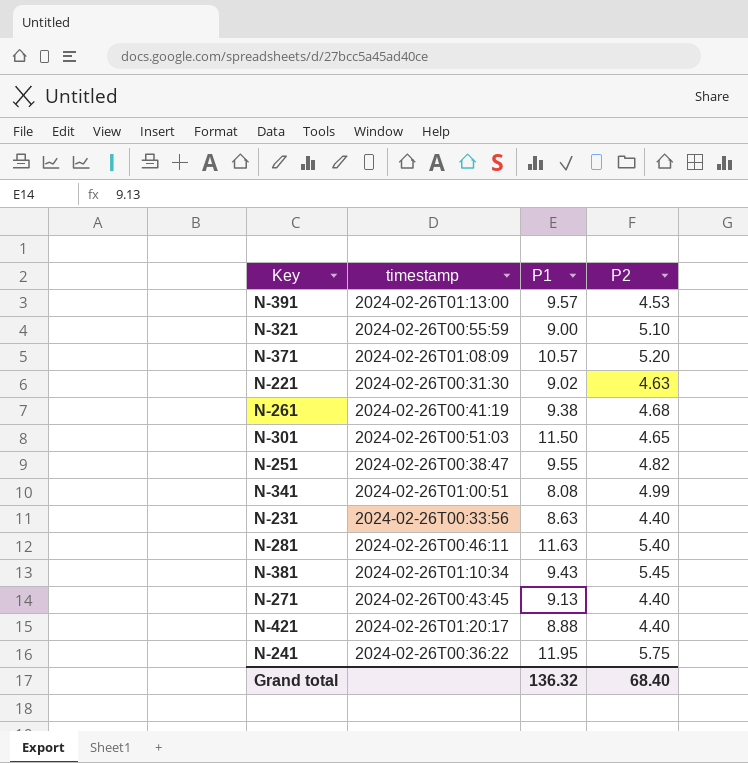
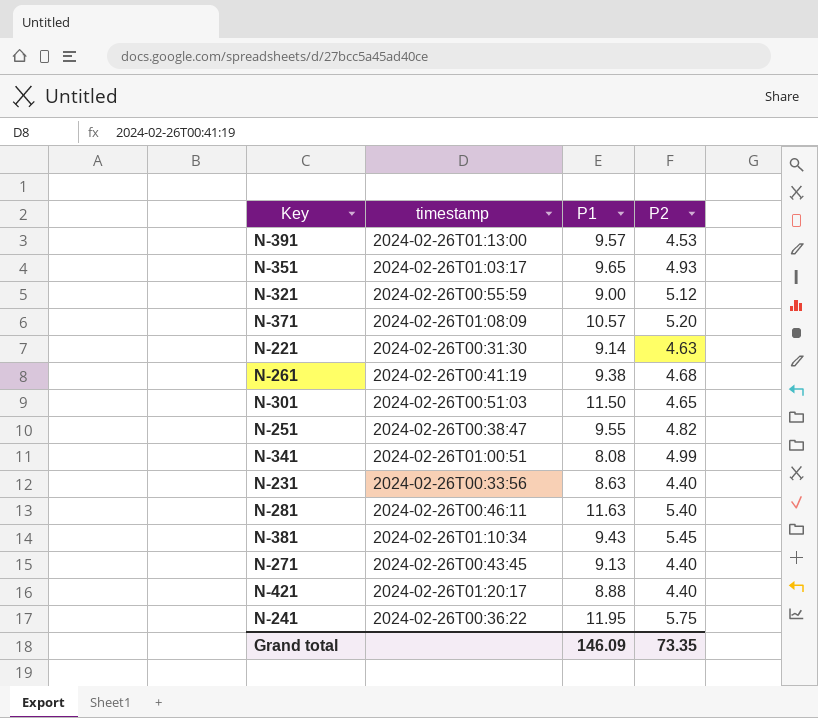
row N-351: none -> 2024-02-26T01:03:17 | 9.65 | 4.93
N-321 | P2: 5.10 -> 5.12
N-221 | P1: 9.02 -> 9.14
Grand total | P1: 136.32 -> 146.09
Grand total | P2: 68.40 -> 73.35

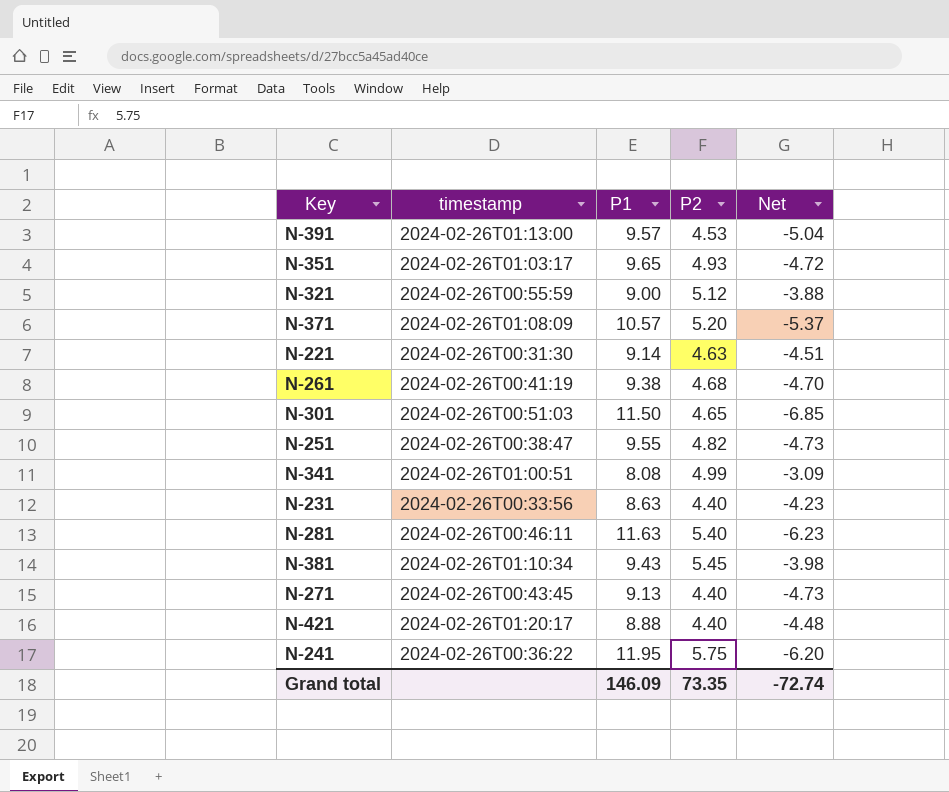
column Net | formula: none -> [P2] - [P1]

